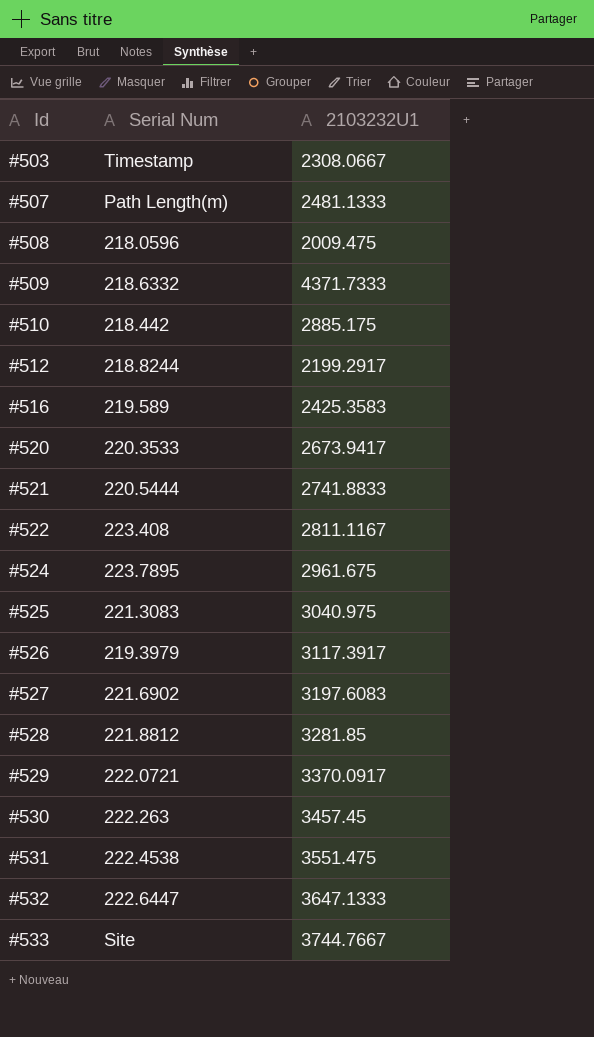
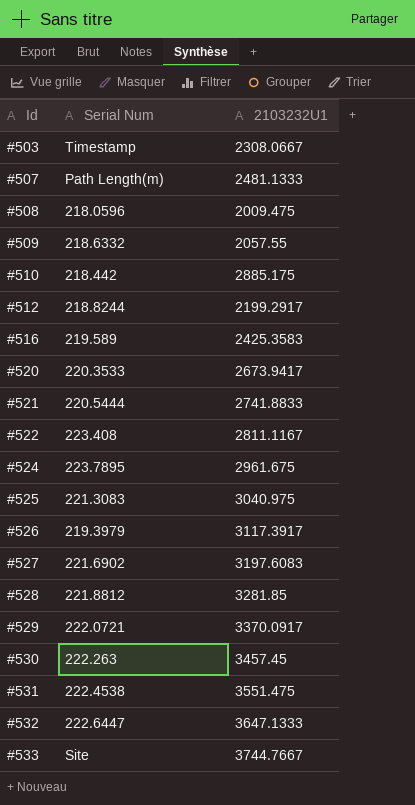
#509 | 2103232U1: 4371.7333 -> 2057.55

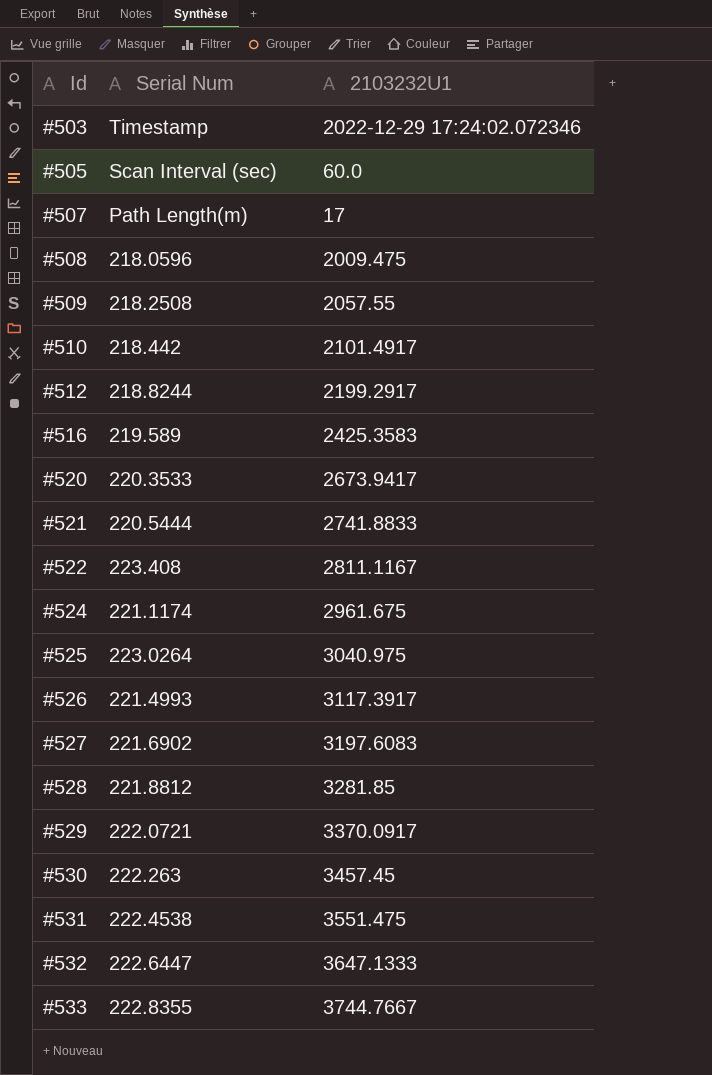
#503 | 2103232U1: 2308.0667 -> 2022-12-29 17:24:02.072346
row #505: none -> Scan Interval (sec) | 60.0
#507 | 2103232U1: 2481.1333 -> 17
#509 | Serial Num: 218.6332 -> 218.2508
#510 | 2103232U1: 2885.175 -> 2101.4917
#524 | Serial Num: 223.7895 -> 221.1174
#525 | Serial Num: 221.3083 -> 223.0264
#526 | Serial Num: 219.3979 -> 221.4993
#533 | Serial Num: Site -> 222.8355

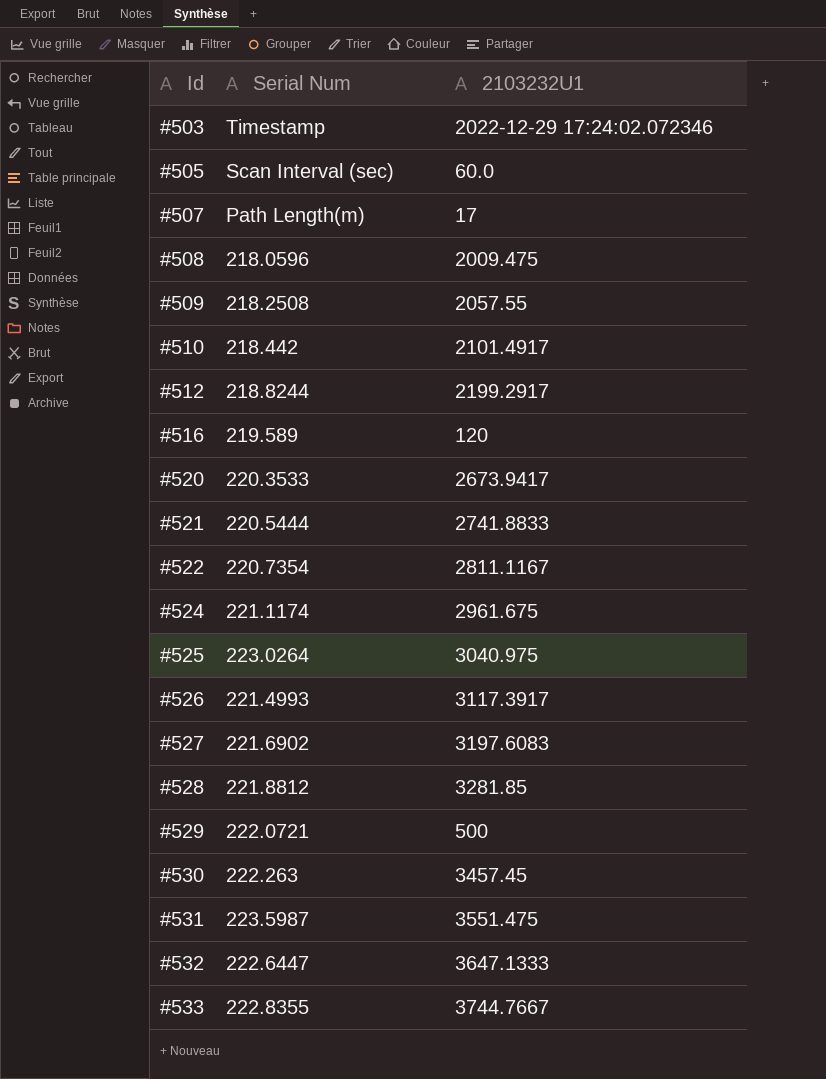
#516 | 2103232U1: 2425.3583 -> 120
#522 | Serial Num: 223.408 -> 220.7354
#529 | 2103232U1: 3370.0917 -> 500
#531 | Serial Num: 222.4538 -> 223.5987

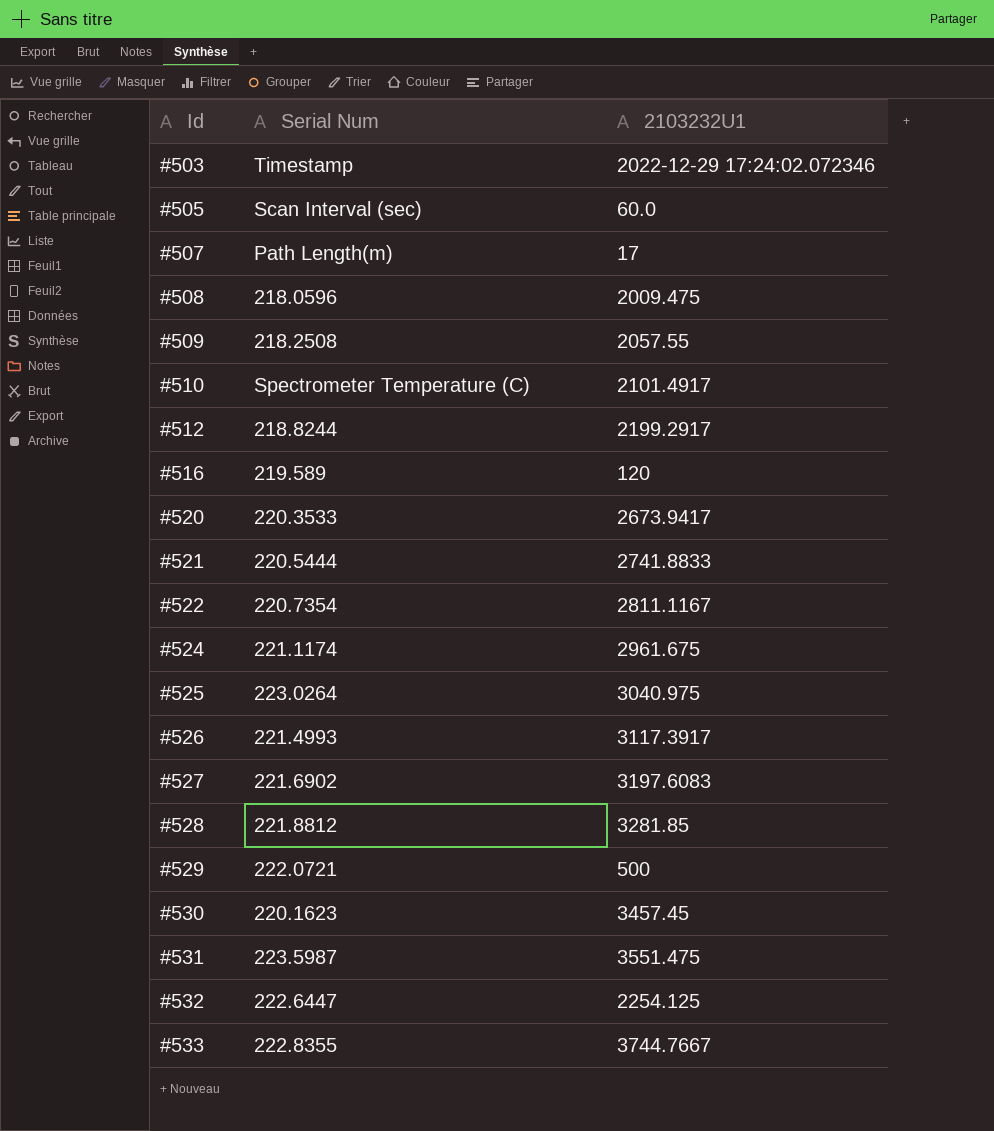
#510 | Serial Num: 218.442 -> Spectrometer Temperature (C)
#530 | Serial Num: 222.263 -> 220.1623
#532 | 2103232U1: 3647.1333 -> 2254.125

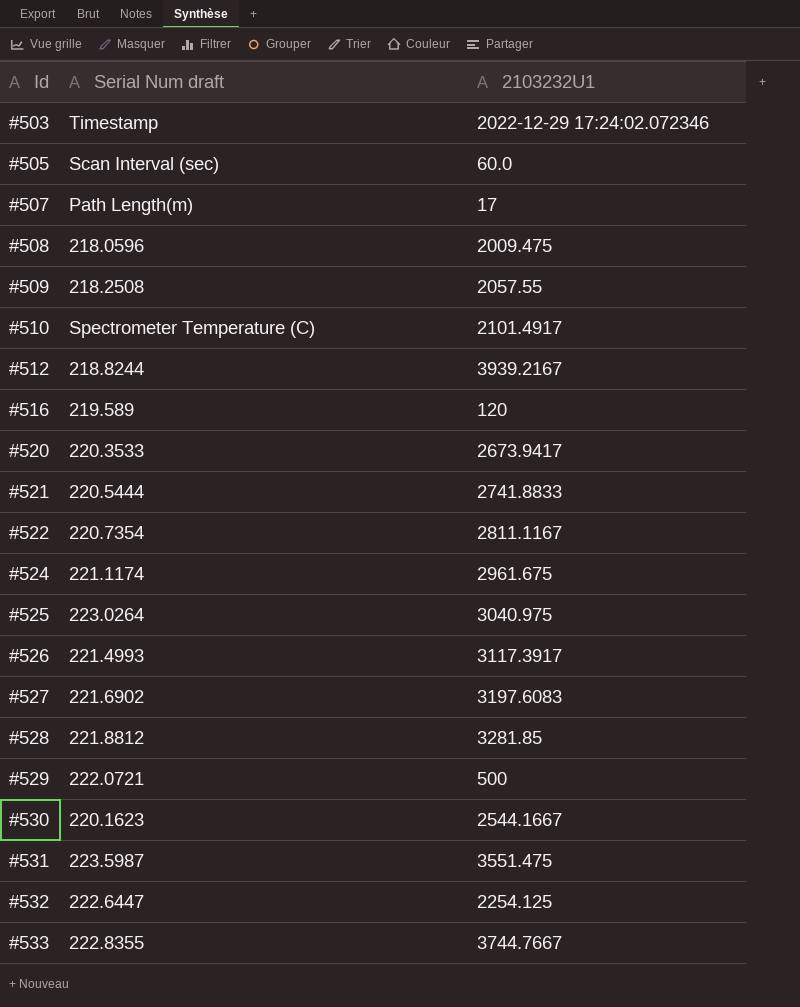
column name: Serial Num -> Serial Num draft
#512 | 2103232U1: 2199.2917 -> 3939.2167
#530 | 2103232U1: 3457.45 -> 2544.1667

